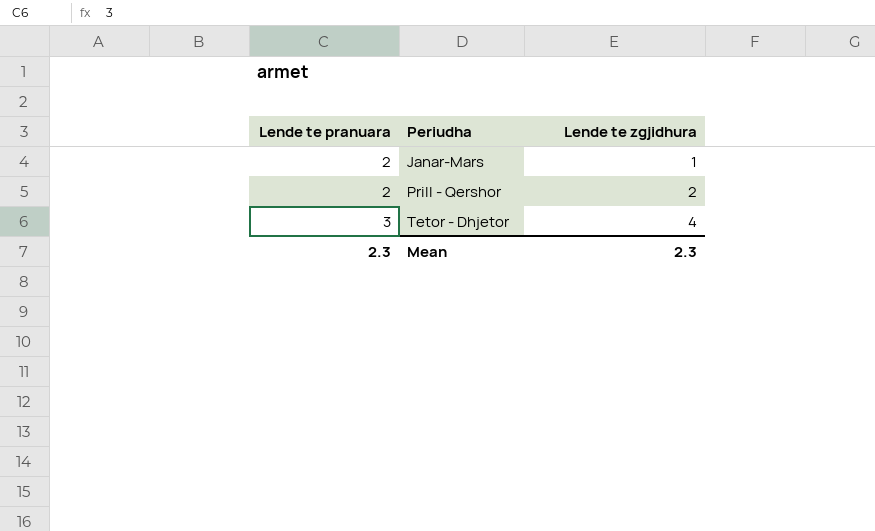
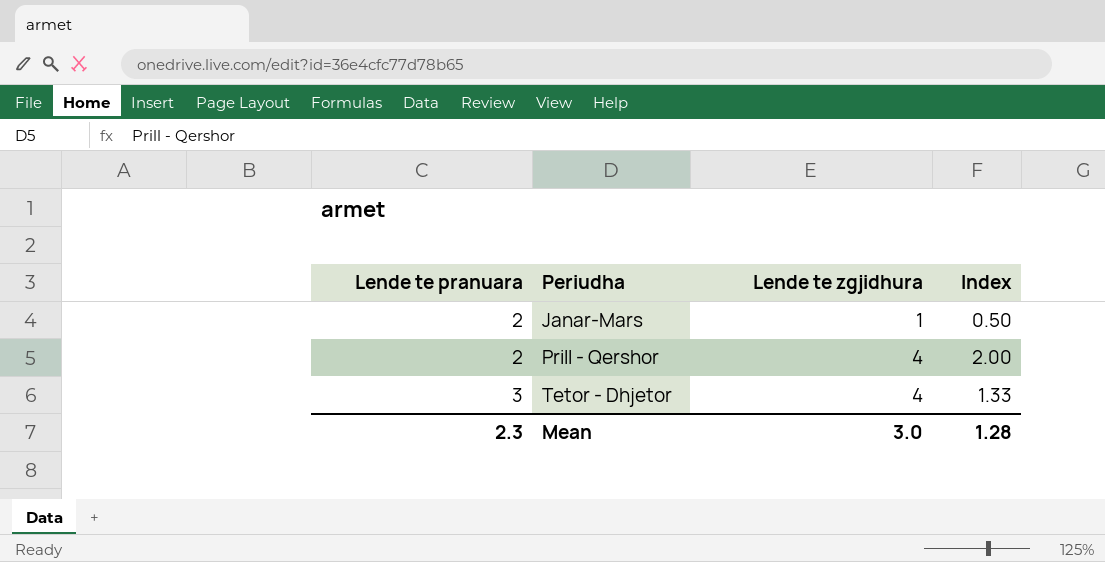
column Index | formula: none -> [Lende te zgjidhura] / [Lende te pranuara]
Prill - Qershor | Lende te zgjidhura: 2 -> 4
Mean | Lende te zgjidhura: 2.3 -> 3.0

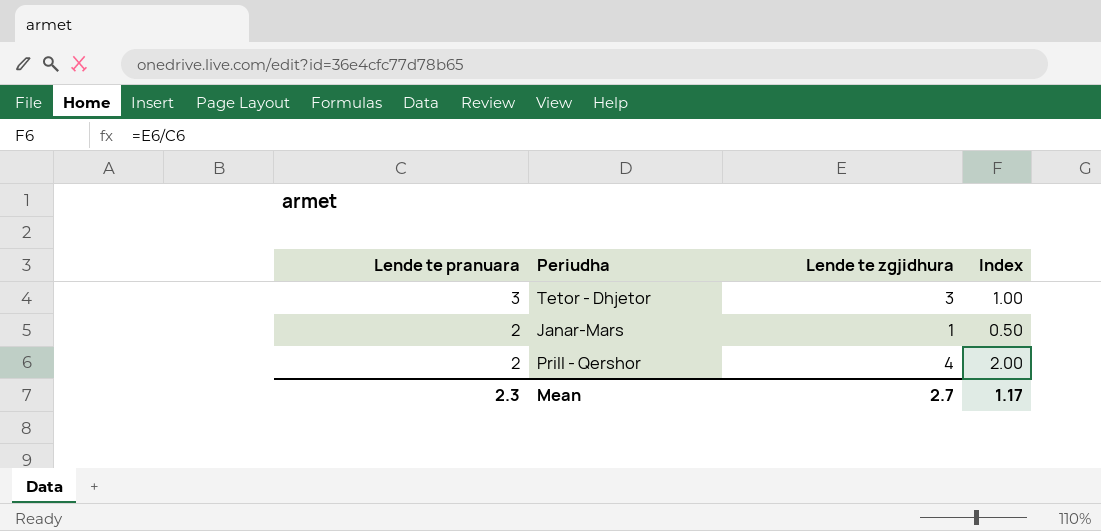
row order: Lende te pranuara ascending -> Lende te pranuara descending
Tetor - Dhjetor | Lende te zgjidhura: 4 -> 3
Tetor - Dhjetor | Index: 1.33 -> 1.00
Mean | Lende te zgjidhura: 3.0 -> 2.7
Mean | Index: 1.28 -> 1.17

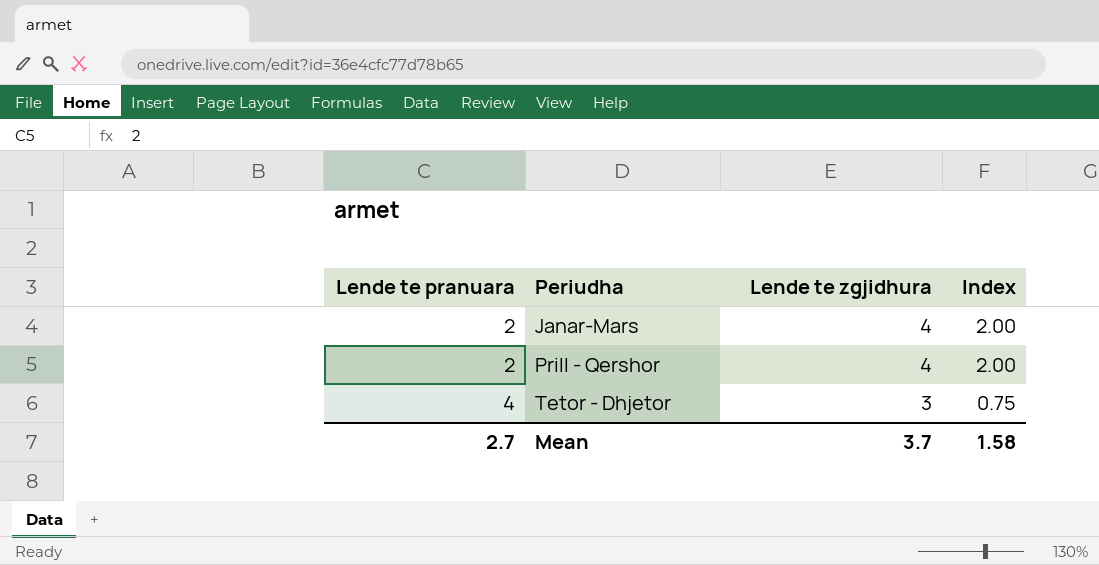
row order: Lende te pranuara descending -> Lende te pranuara ascending
Janar-Mars | Lende te zgjidhura: 1 -> 4
Janar-Mars | Index: 0.50 -> 2.00
Tetor - Dhjetor | Lende te pranuara: 3 -> 4
Tetor - Dhjetor | Index: 1.00 -> 0.75
Mean | Lende te pranuara: 2.3 -> 2.7
Mean | Lende te zgjidhura: 2.7 -> 3.7
Mean | Index: 1.17 -> 1.58

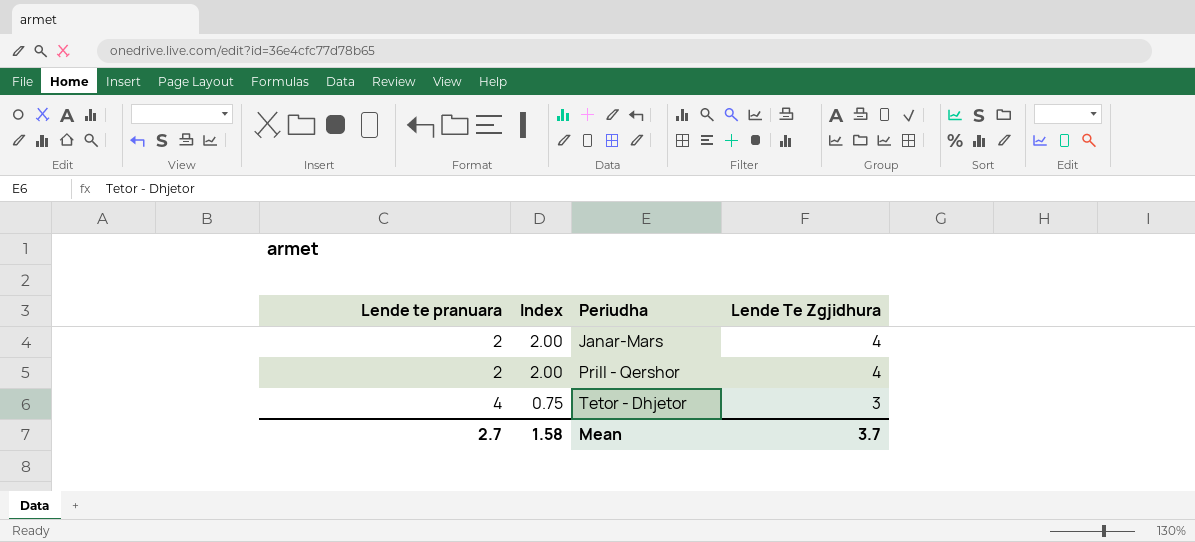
column Index | position: 4 -> 2
column name: Lende te zgjidhura -> Lende Te Zgjidhura

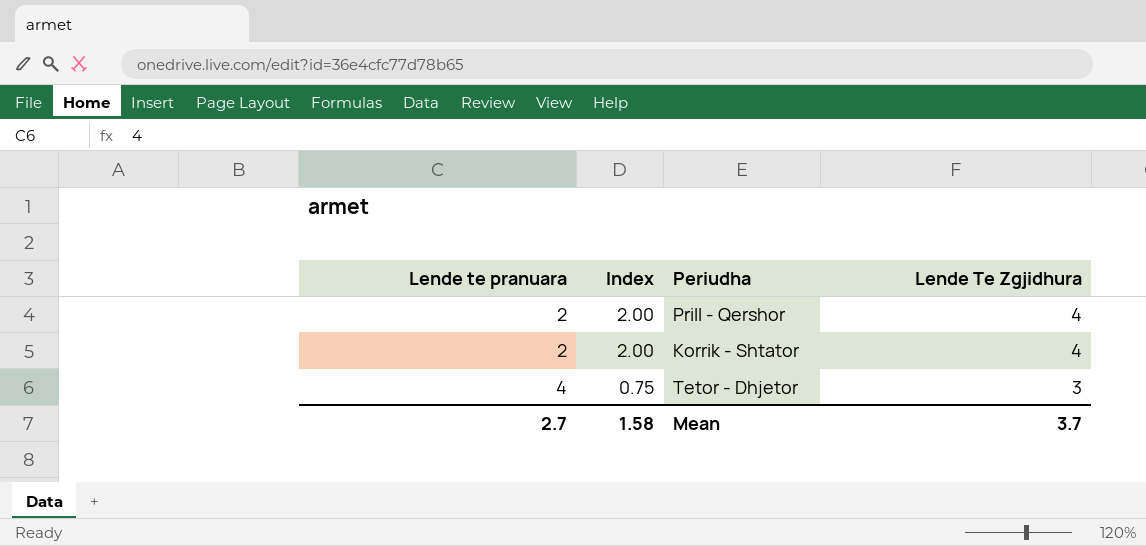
row Janar-Mars: 2 | 2.00 | 4 -> none
row Korrik - Shtator: none -> 2 | 2.00 | 4

